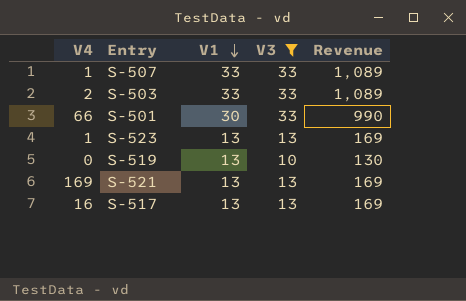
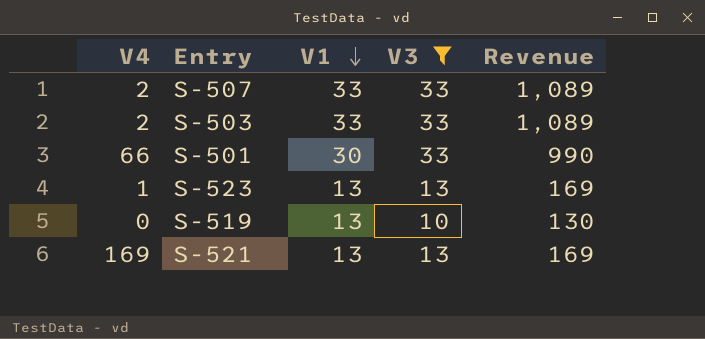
row S-517: 16 | 13 | 13 | 169 -> none
S-507 | V4: 1 -> 2

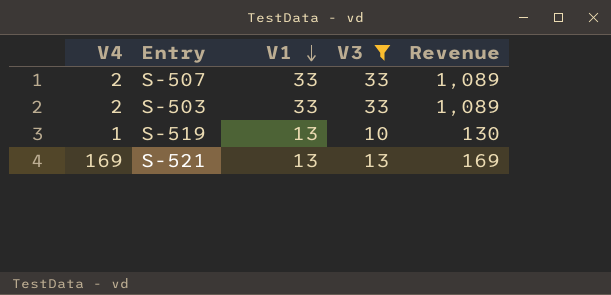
row S-501: 66 | 30 | 33 | 990 -> none
row S-523: 1 | 13 | 13 | 169 -> none
S-519 | V4: 0 -> 1

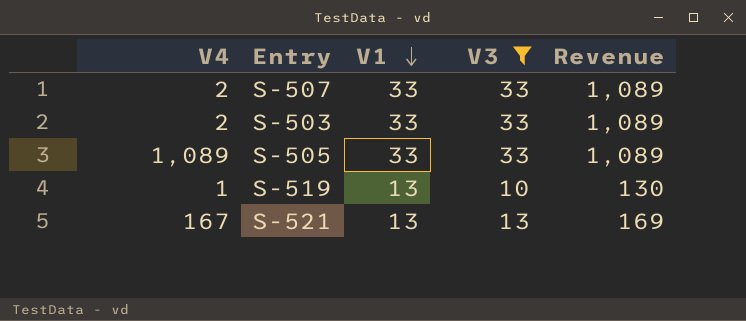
row S-505: none -> 1,089 | 33 | 33 | 1,089
S-521 | V4: 169 -> 167

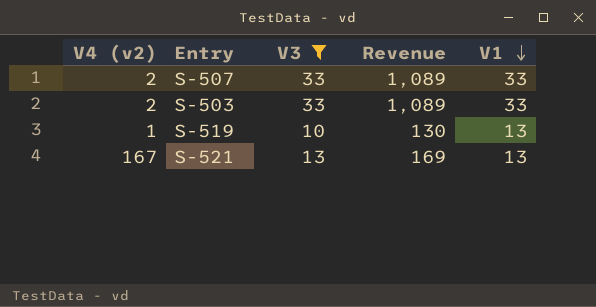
column name: V4 -> V4 (v2)
column V1 | position: 3 -> 5
row S-505: 1,089 | 33 | 33 | 1,089 -> none

